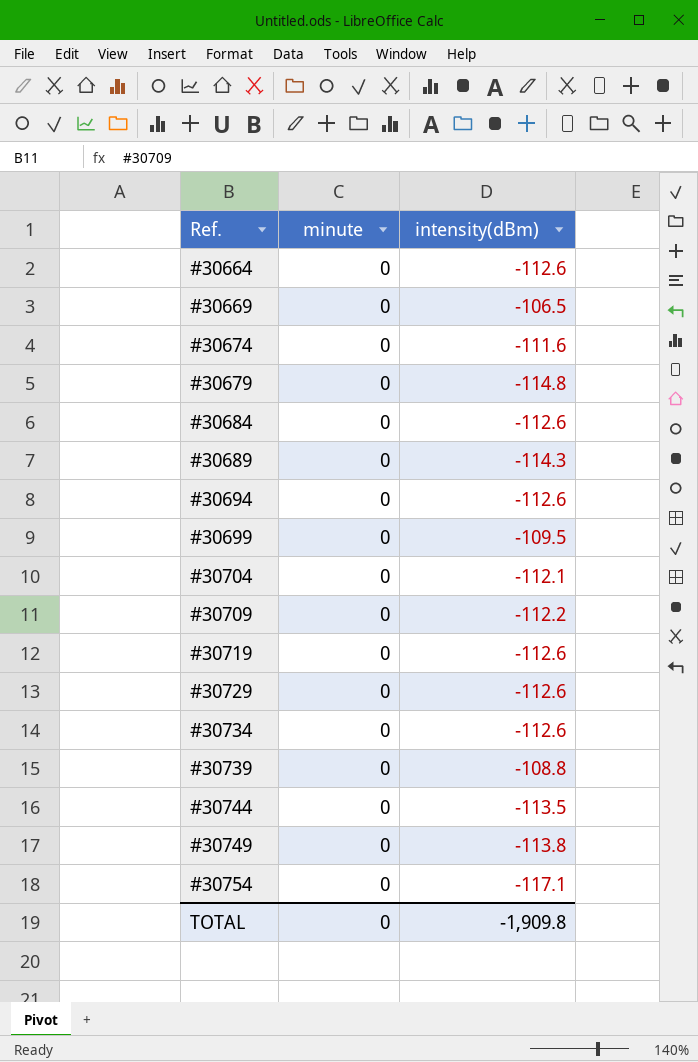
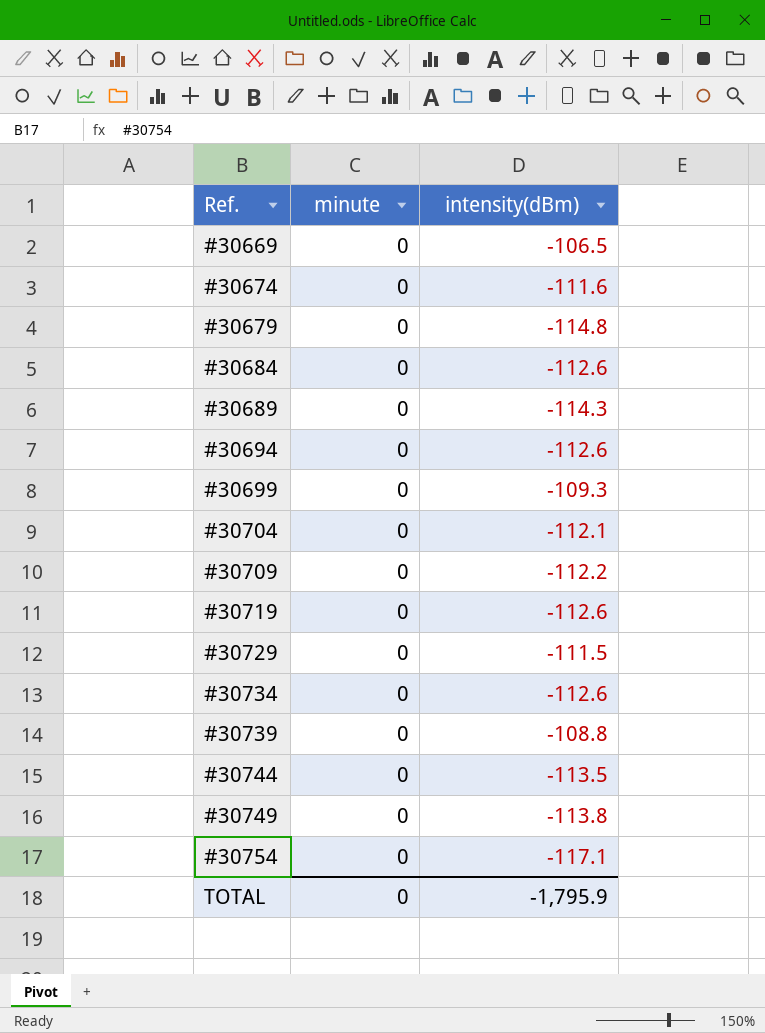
row #30664: 0 | -112.6 -> none
#30699 | intensity(dBm): -109.5 -> -109.3
#30729 | intensity(dBm): -112.6 -> -111.5
TOTAL | intensity(dBm): -1,909.8 -> -1,795.9

